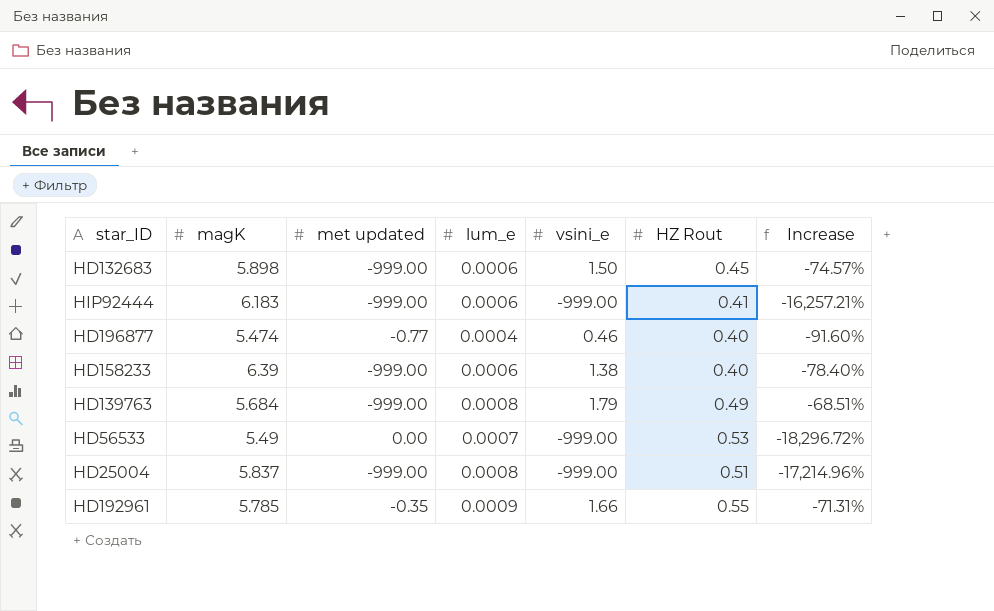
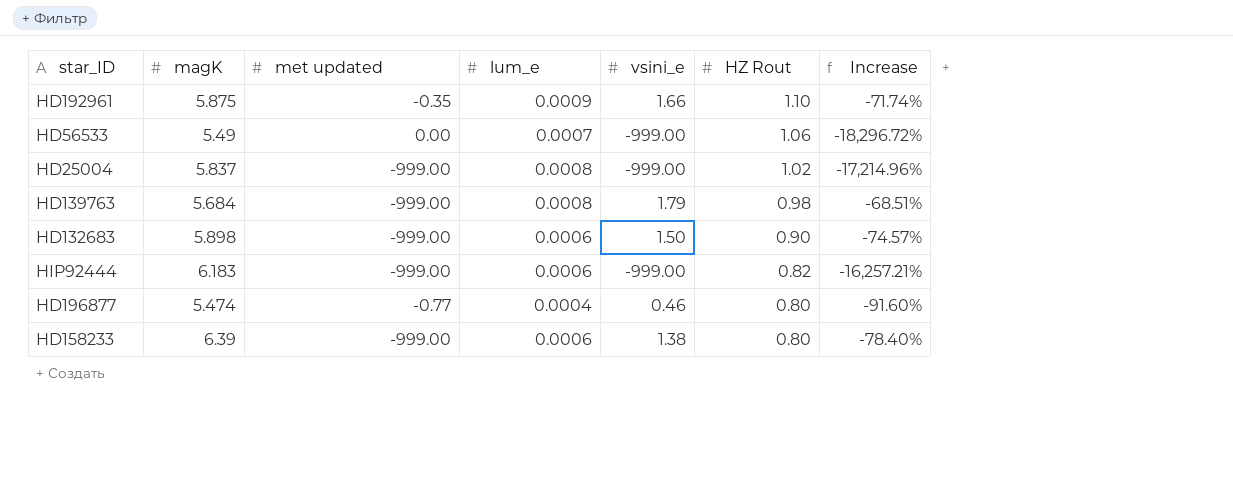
row order: none -> HZ Rout descending
HD192961 | magK: 5.785 -> 5.875
HD192961 | HZ Rout: 0.55 -> 1.10
HD192961 | Increase: -71.31% -> -71.74%
HD56533 | HZ Rout: 0.53 -> 1.06
HD25004 | HZ Rout: 0.51 -> 1.02
HD139763 | HZ Rout: 0.49 -> 0.98
HD132683 | HZ Rout: 0.45 -> 0.90
HIP92444 | HZ Rout: 0.41 -> 0.82
HD196877 | HZ Rout: 0.40 -> 0.80
HD158233 | HZ Rout: 0.40 -> 0.80

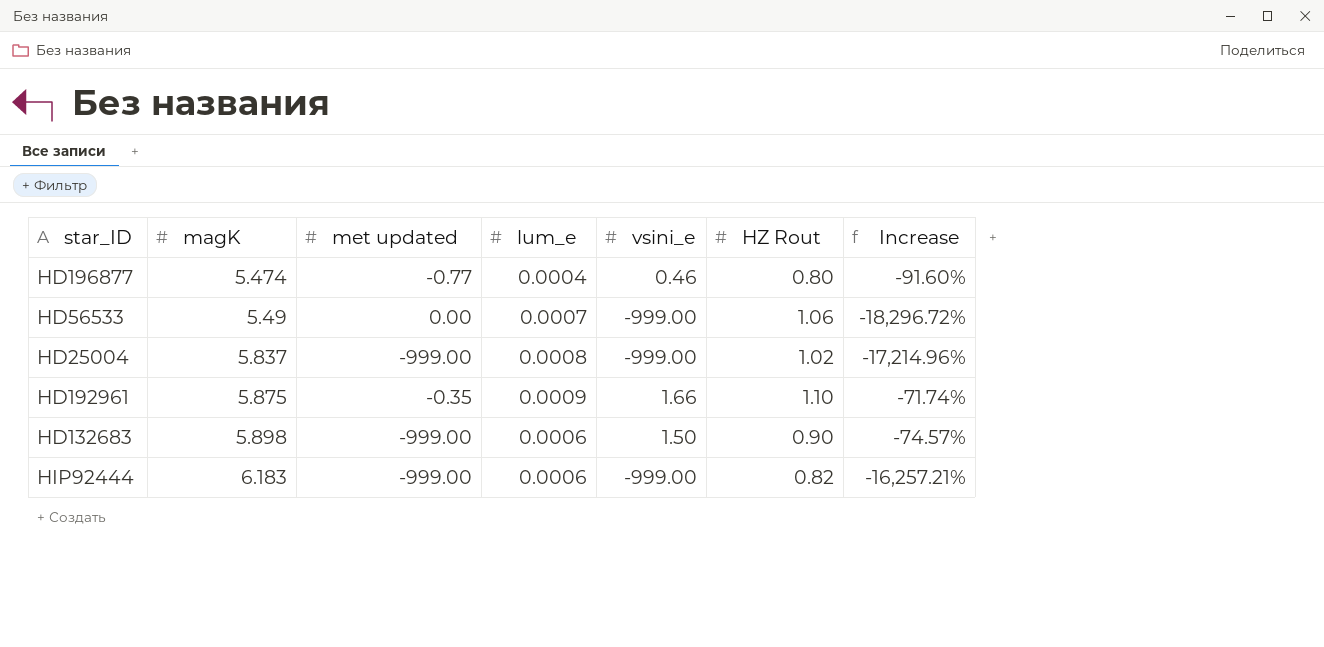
row order: HZ Rout descending -> magK ascending
row HD139763: 5.684 | -999.00 | 0.0008 | 1.79 | 0.98 | -68.51% -> none
row HD158233: 6.39 | -999.00 | 0.0006 | 1.38 | 0.80 | -78.40% -> none

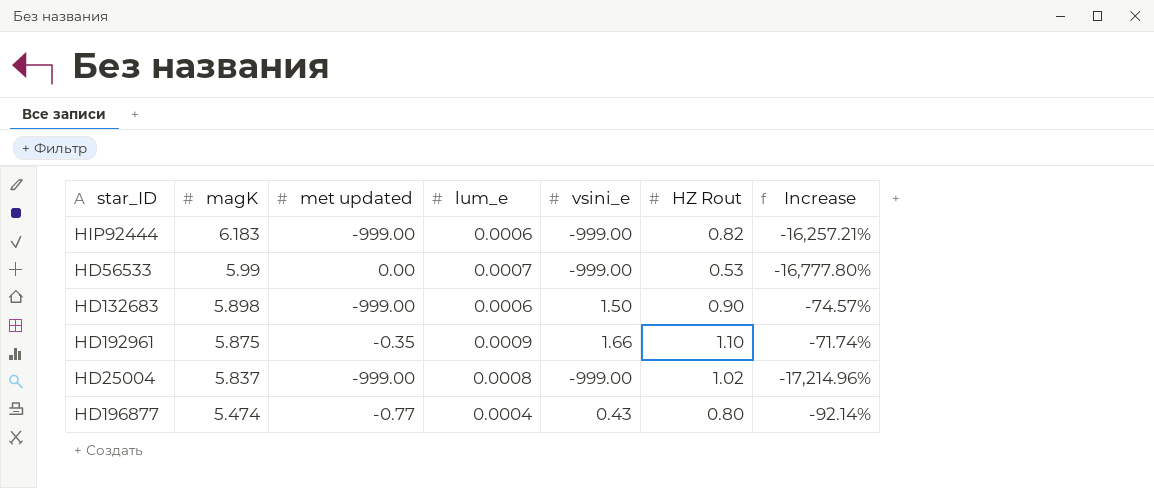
row order: magK ascending -> magK descending
HD56533 | magK: 5.49 -> 5.99
HD56533 | HZ Rout: 1.06 -> 0.53
HD56533 | Increase: -18,296.72% -> -16,777.80%
HD196877 | vsini_e: 0.46 -> 0.43
HD196877 | Increase: -91.60% -> -92.14%

